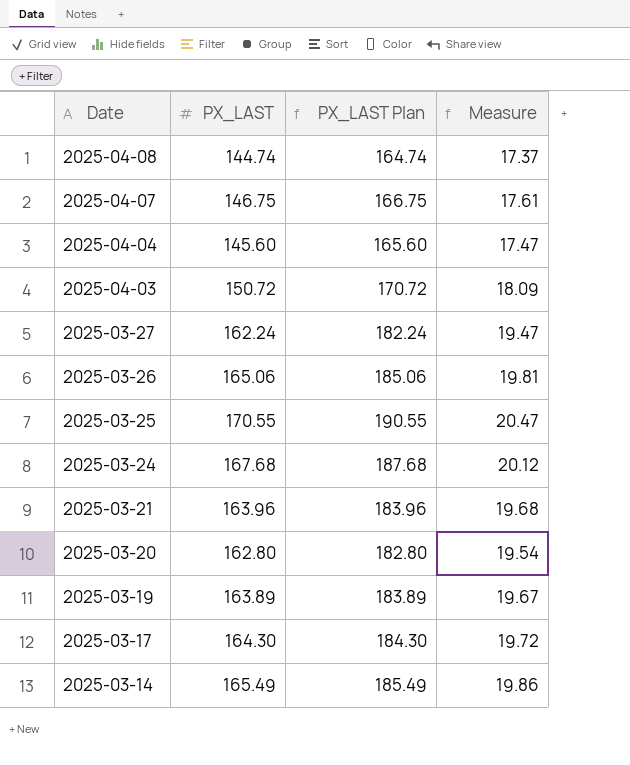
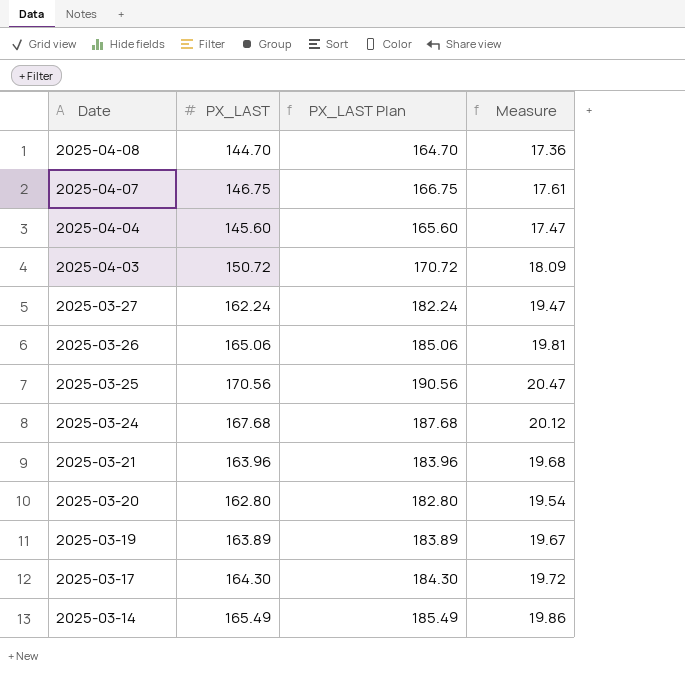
2025-04-08 | PX_LAST: 144.74 -> 144.70
2025-04-08 | PX_LAST Plan: 164.74 -> 164.70
2025-04-08 | Measure: 17.37 -> 17.36
2025-03-25 | PX_LAST: 170.55 -> 170.56
2025-03-25 | PX_LAST Plan: 190.55 -> 190.56

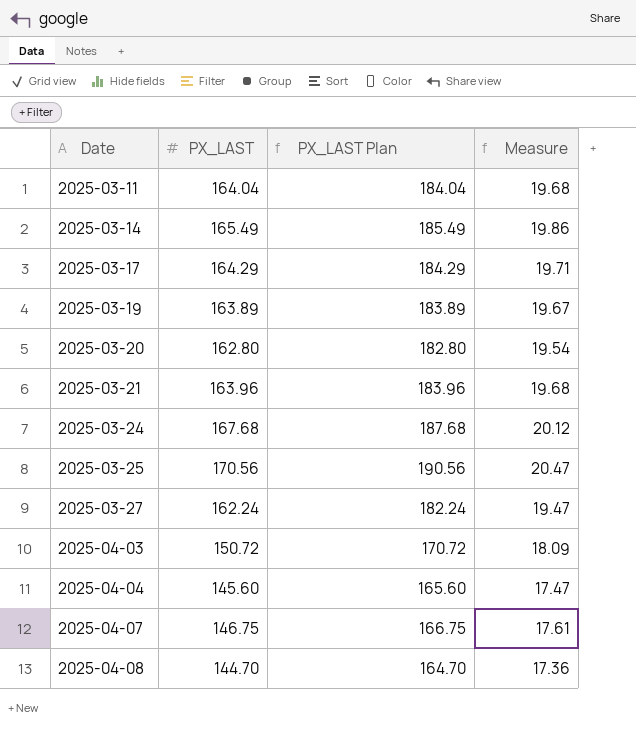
row order: Date descending -> Date ascending
row 2025-03-26: 165.06 | 185.06 | 19.81 -> none
row 2025-03-11: none -> 164.04 | 184.04 | 19.68
2025-03-17 | PX_LAST: 164.30 -> 164.29
2025-03-17 | PX_LAST Plan: 184.30 -> 184.29
2025-03-17 | Measure: 19.72 -> 19.71

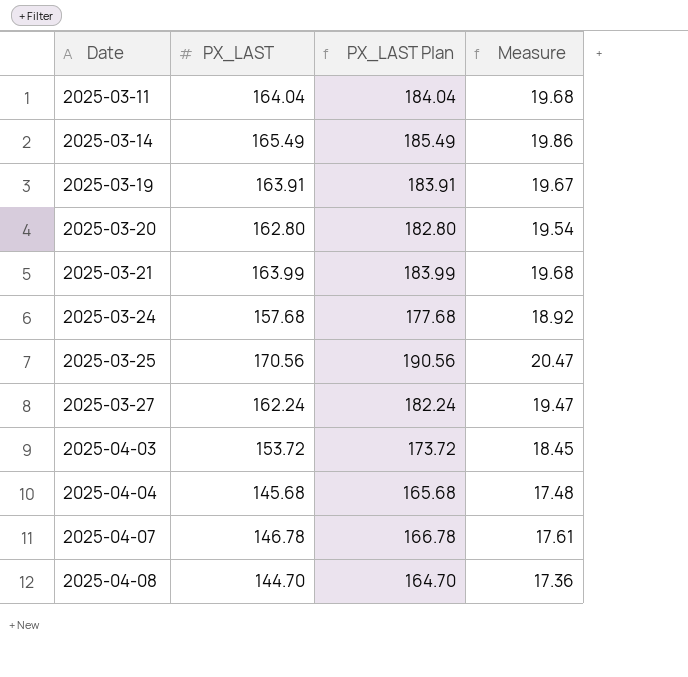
row 2025-03-17: 164.29 | 184.29 | 19.71 -> none
2025-03-19 | PX_LAST: 163.89 -> 163.91
2025-03-19 | PX_LAST Plan: 183.89 -> 183.91
2025-03-21 | PX_LAST: 163.96 -> 163.99
2025-03-21 | PX_LAST Plan: 183.96 -> 183.99
2025-03-24 | PX_LAST: 167.68 -> 157.68
2025-03-24 | PX_LAST Plan: 187.68 -> 177.68
2025-03-24 | Measure: 20.12 -> 18.92
2025-04-03 | PX_LAST: 150.72 -> 153.72
2025-04-03 | PX_LAST Plan: 170.72 -> 173.72
2025-04-03 | Measure: 18.09 -> 18.45
2025-04-04 | PX_LAST: 145.60 -> 145.68
2025-04-04 | PX_LAST Plan: 165.60 -> 165.68
2025-04-04 | Measure: 17.47 -> 17.48
2025-04-07 | PX_LAST: 146.75 -> 146.78
2025-04-07 | PX_LAST Plan: 166.75 -> 166.78

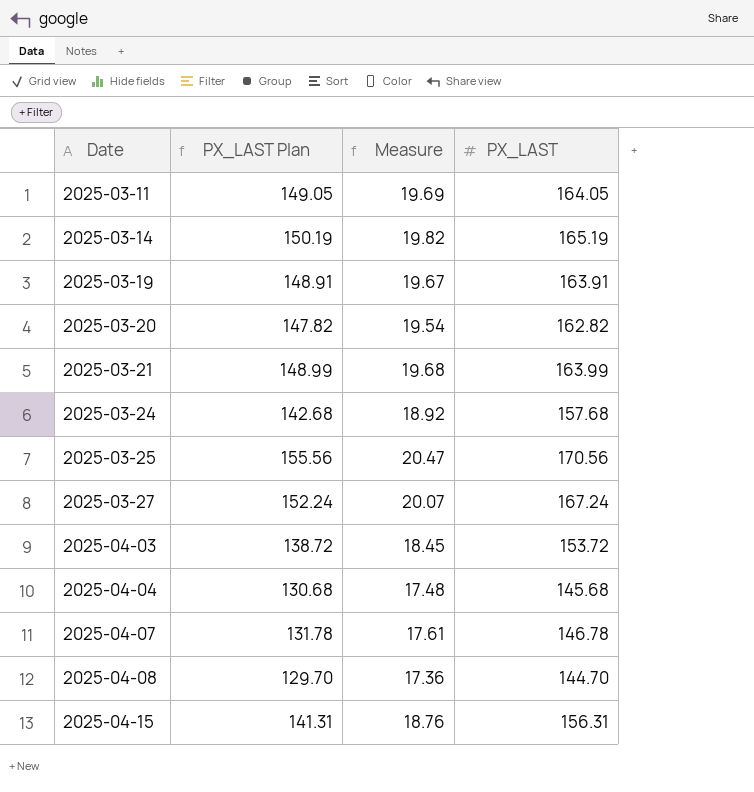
column PX_LAST Plan | formula: [PX_LAST] + 20 -> [PX_LAST] - 15
column PX_LAST | position: 2 -> 4
2025-03-11 | Measure: 19.68 -> 19.69
2025-03-11 | PX_LAST: 164.04 -> 164.05
2025-03-14 | Measure: 19.86 -> 19.82
2025-03-14 | PX_LAST: 165.49 -> 165.19
2025-03-20 | PX_LAST: 162.80 -> 162.82
2025-03-27 | Measure: 19.47 -> 20.07
2025-03-27 | PX_LAST: 162.24 -> 167.24
row 2025-04-15: none -> 141.31 | 18.76 | 156.31

